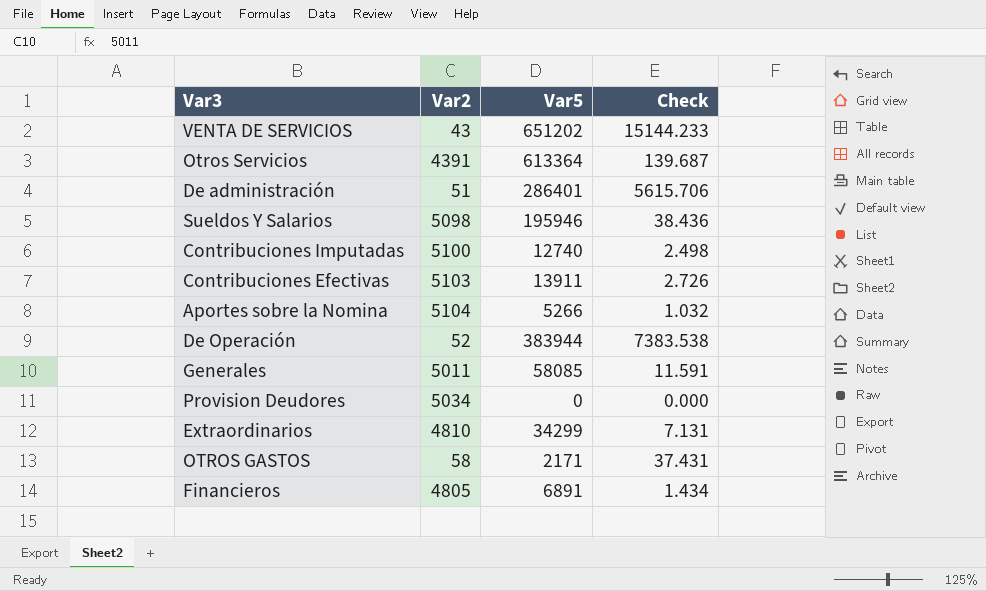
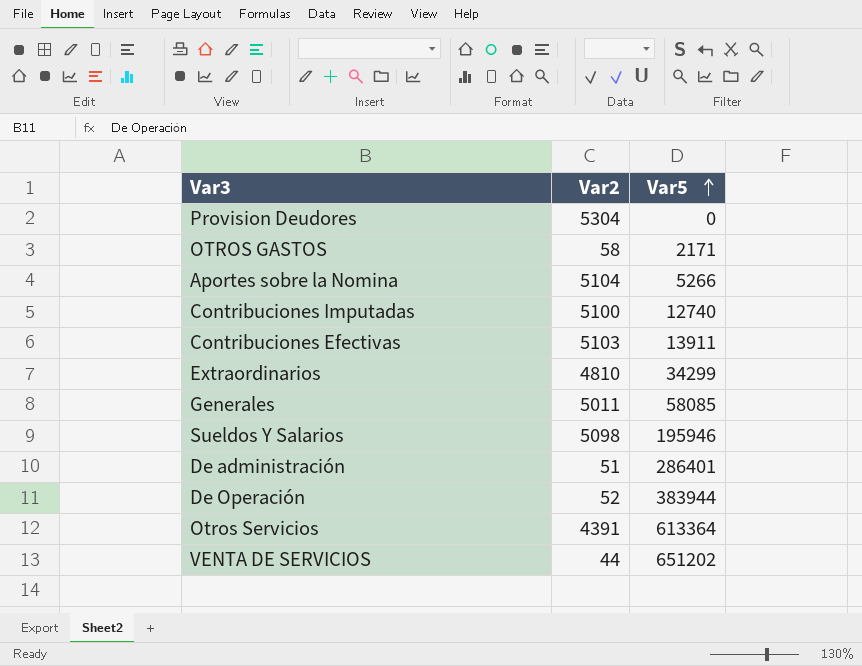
row order: none -> Var5 ascending
column Check | formula: [Var5] / [Var2] -> none
row Financieros: 4805 | 6891 | 1.434 -> none
Provision Deudores | Var2: 5034 -> 5304
VENTA DE SERVICIOS | Var2: 43 -> 44

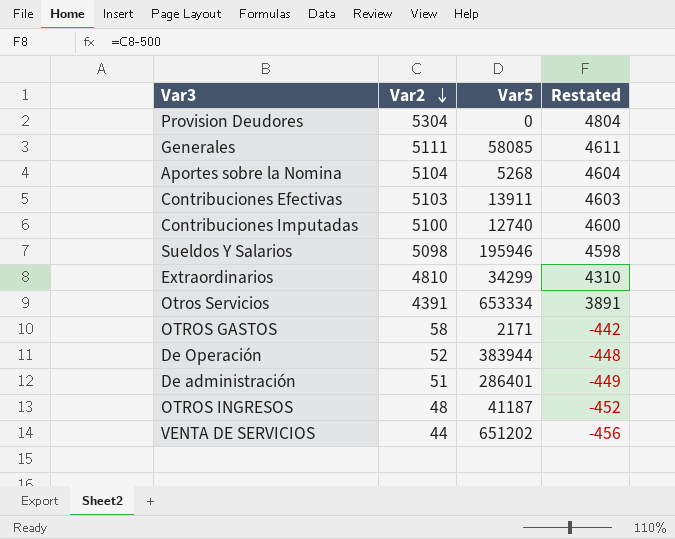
row order: Var5 ascending -> Var2 descending
column Restated | formula: none -> [Var2] - 500
Generales | Var2: 5011 -> 5111
Aportes sobre la Nomina | Var5: 5266 -> 5268
Otros Servicios | Var5: 613364 -> 653334
row OTROS INGRESOS: none -> 48 | 41187 | -452

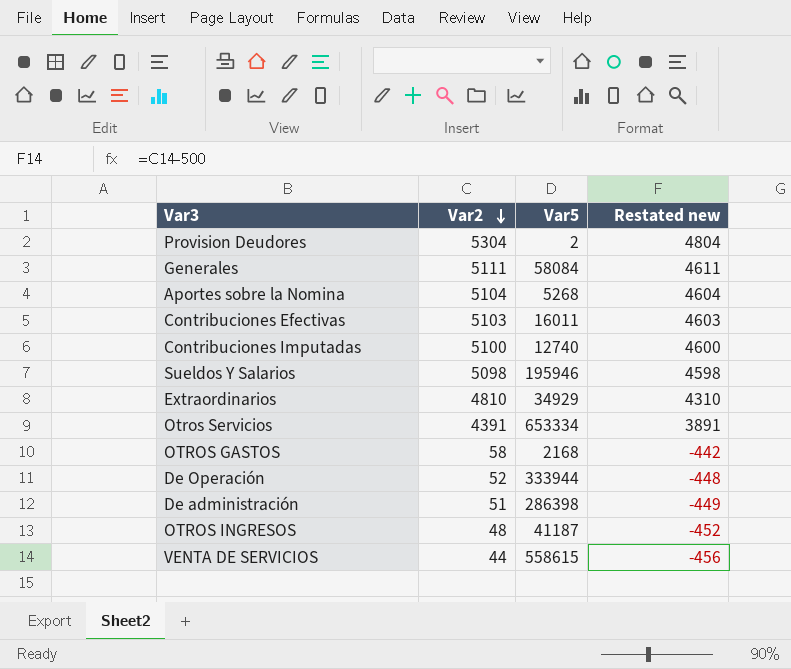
column name: Restated -> Restated new
Provision Deudores | Var5: 0 -> 2
Generales | Var5: 58085 -> 58084
Contribuciones Efectivas | Var5: 13911 -> 16011
Extraordinarios | Var5: 34299 -> 34929
OTROS GASTOS | Var5: 2171 -> 2168
De Operación | Var5: 383944 -> 333944
De administración | Var5: 286401 -> 286398
VENTA DE SERVICIOS | Var5: 651202 -> 558615

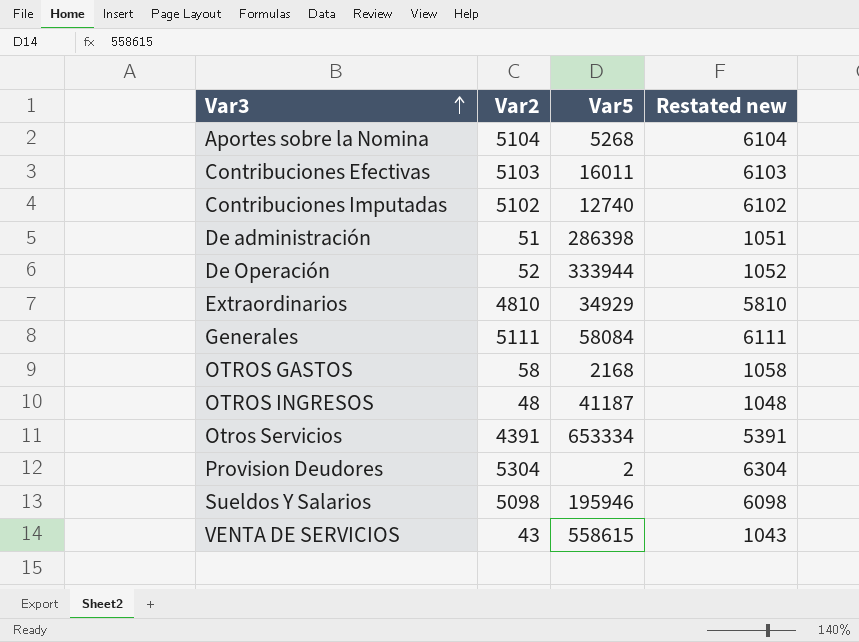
row order: Var2 descending -> Var3 ascending
column Restated new | formula: [Var2] - 500 -> [Var2] + 1000
Contribuciones Imputadas | Var2: 5100 -> 5102
VENTA DE SERVICIOS | Var2: 44 -> 43

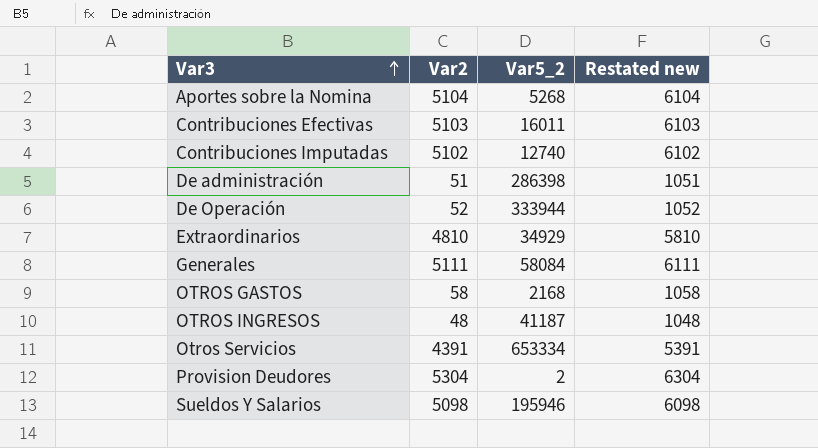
column name: Var5 -> Var5_2
row VENTA DE SERVICIOS: 43 | 558615 | 1043 -> none

